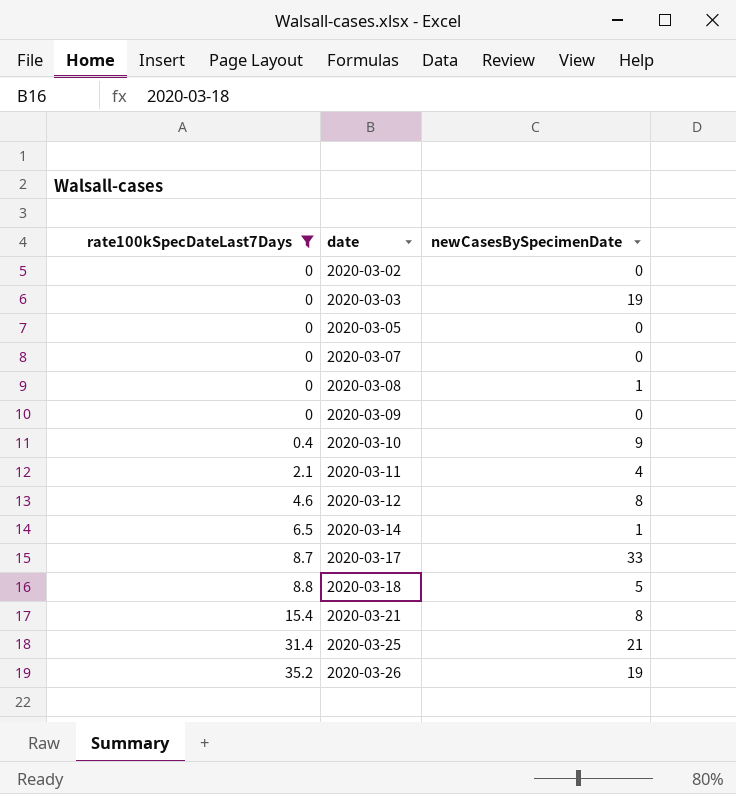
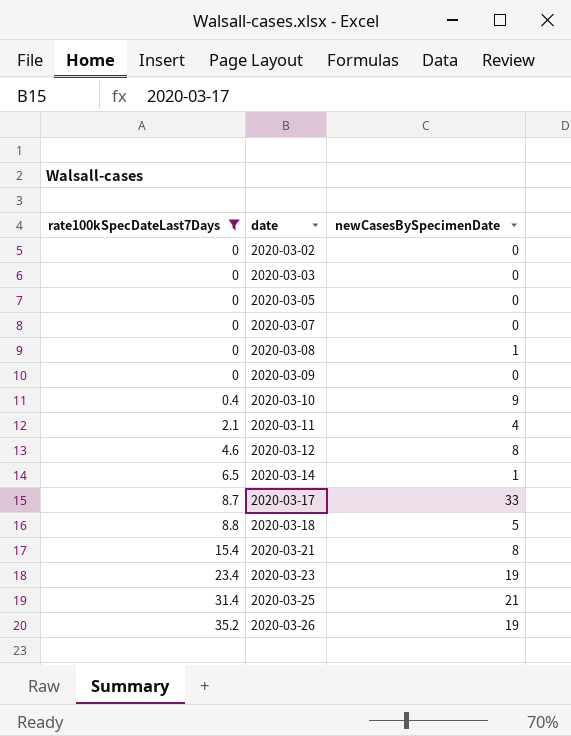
2020-03-03 | newCasesBySpecimenDate: 19 -> 0
row 2020-03-23: none -> 23.4 | 19

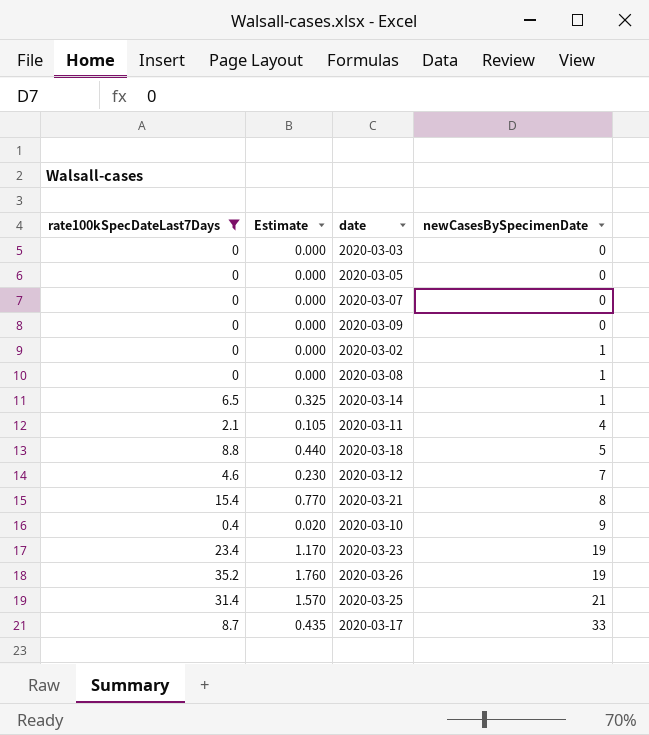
row order: rate100kSpecDateLast7Days ascending -> newCasesBySpecimenDate ascending
column Estimate | formula: none -> [rate100kSpecDateLast7Days] * 0.05
2020-03-02 | newCasesBySpecimenDate: 0 -> 1
2020-03-12 | newCasesBySpecimenDate: 8 -> 7

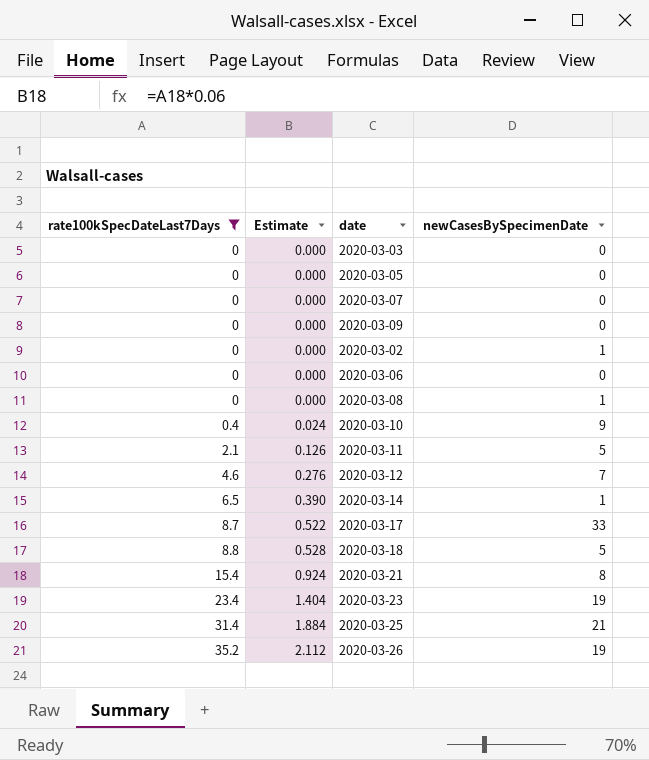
row order: newCasesBySpecimenDate ascending -> rate100kSpecDateLast7Days ascending
column Estimate | formula: [rate100kSpecDateLast7Days] * 0.05 -> [rate100kSpecDateLast7Days] * 0.06
row 2020-03-06: none -> 0 | 0.000 | 0
2020-03-11 | newCasesBySpecimenDate: 4 -> 5

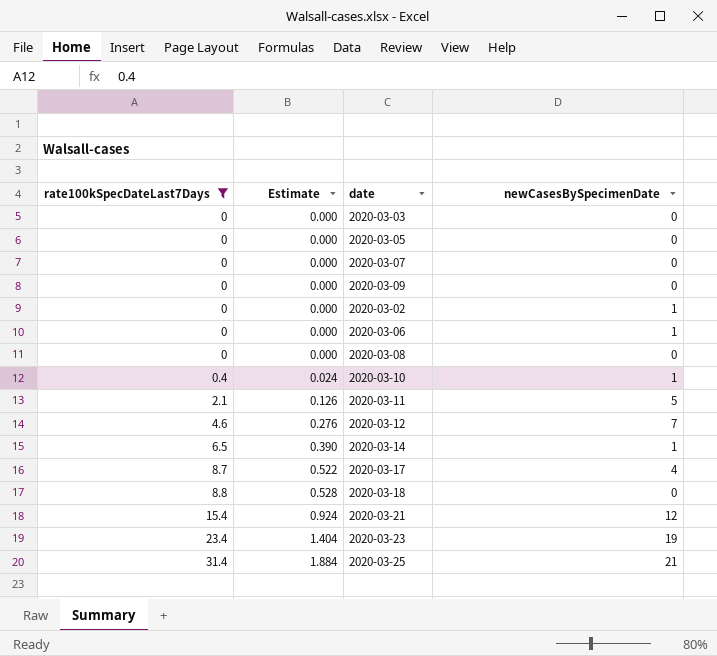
row 2020-03-26: 35.2 | 2.112 | 19 -> none
2020-03-06 | newCasesBySpecimenDate: 0 -> 1
2020-03-08 | newCasesBySpecimenDate: 1 -> 0
2020-03-10 | newCasesBySpecimenDate: 9 -> 1
2020-03-17 | newCasesBySpecimenDate: 33 -> 4
2020-03-18 | newCasesBySpecimenDate: 5 -> 0
2020-03-21 | newCasesBySpecimenDate: 8 -> 12

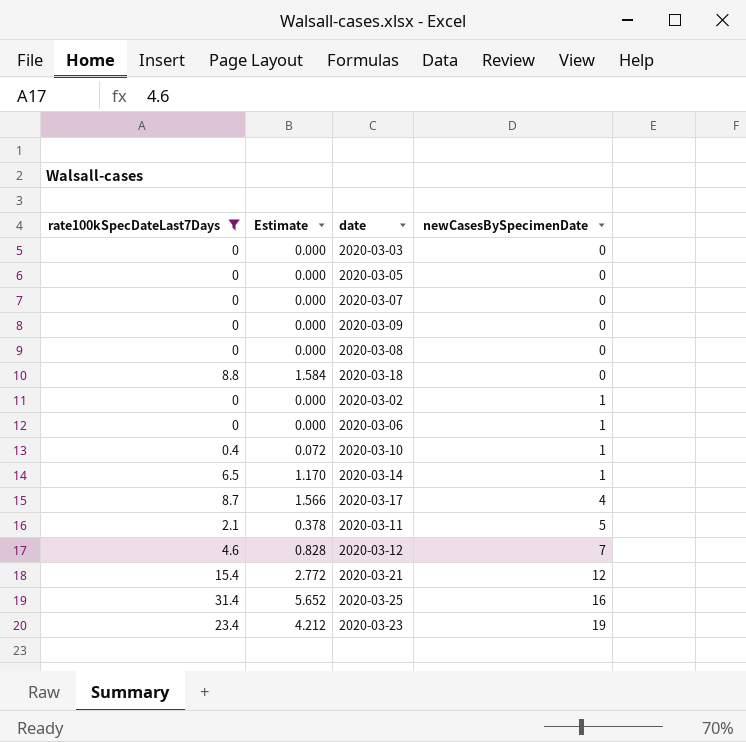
row order: rate100kSpecDateLast7Days ascending -> newCasesBySpecimenDate ascending
column Estimate | formula: [rate100kSpecDateLast7Days] * 0.06 -> [rate100kSpecDateLast7Days] * 0.18
2020-03-25 | newCasesBySpecimenDate: 21 -> 16

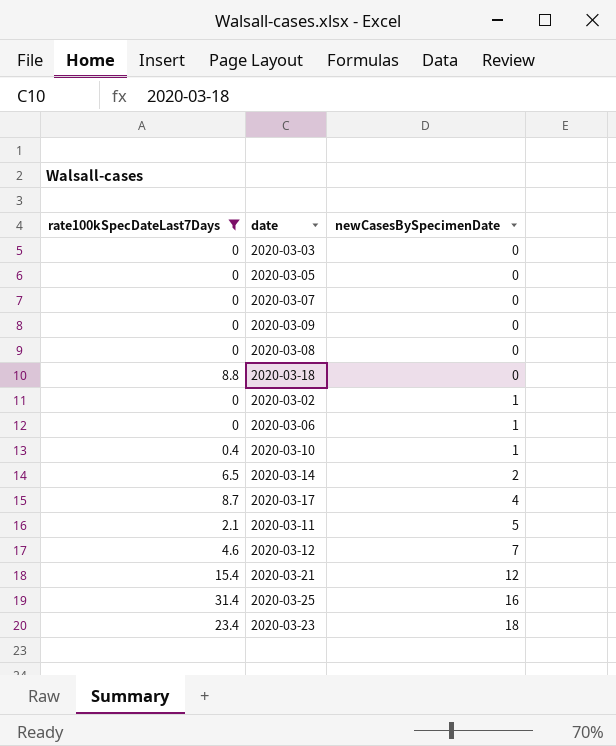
column Estimate | formula: [rate100kSpecDateLast7Days] * 0.18 -> none
2020-03-14 | newCasesBySpecimenDate: 1 -> 2
2020-03-23 | newCasesBySpecimenDate: 19 -> 18

